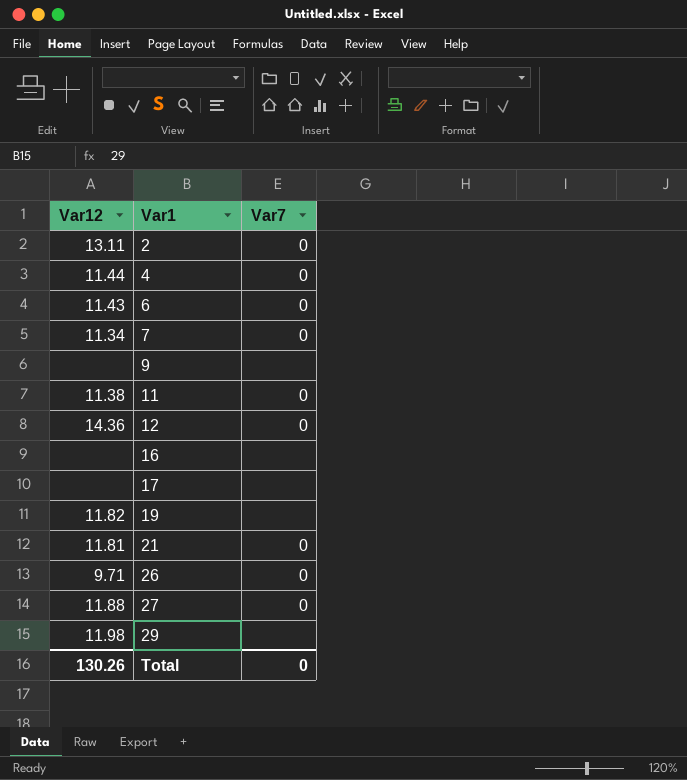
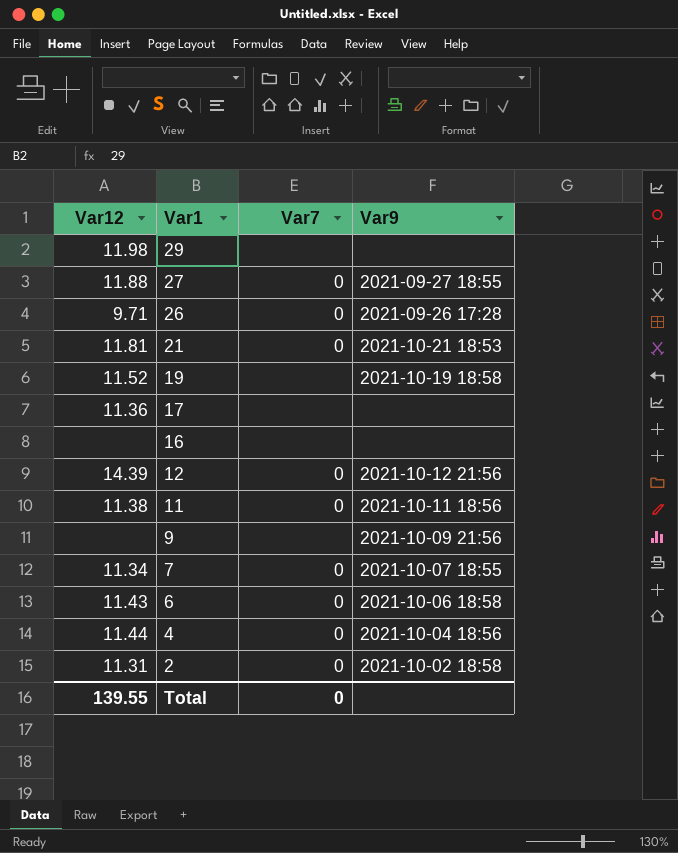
row order: Var1 ascending -> Var1 descending
column Var9 | position: none -> 4
19 | Var12: 11.82 -> 11.52
17 | Var12: none -> 11.36
12 | Var12: 14.36 -> 14.39
2 | Var12: 13.11 -> 11.31
Total | Var12: 130.26 -> 139.55

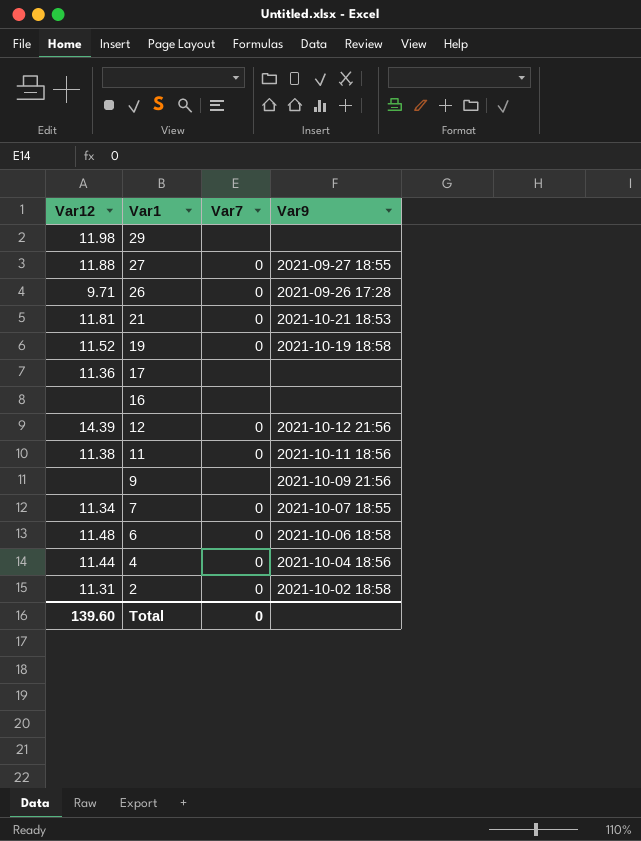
19 | Var7: none -> 0
6 | Var12: 11.43 -> 11.48
Total | Var12: 139.55 -> 139.60

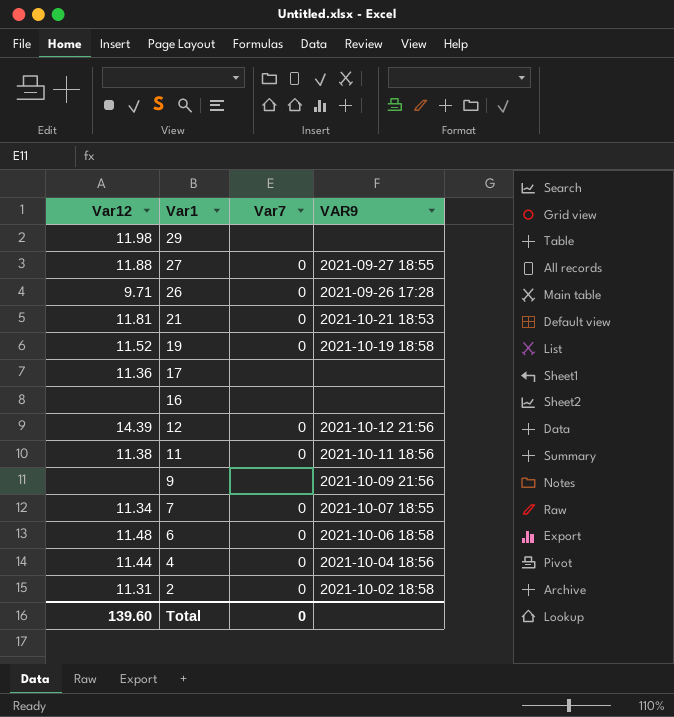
column name: Var9 -> VAR9

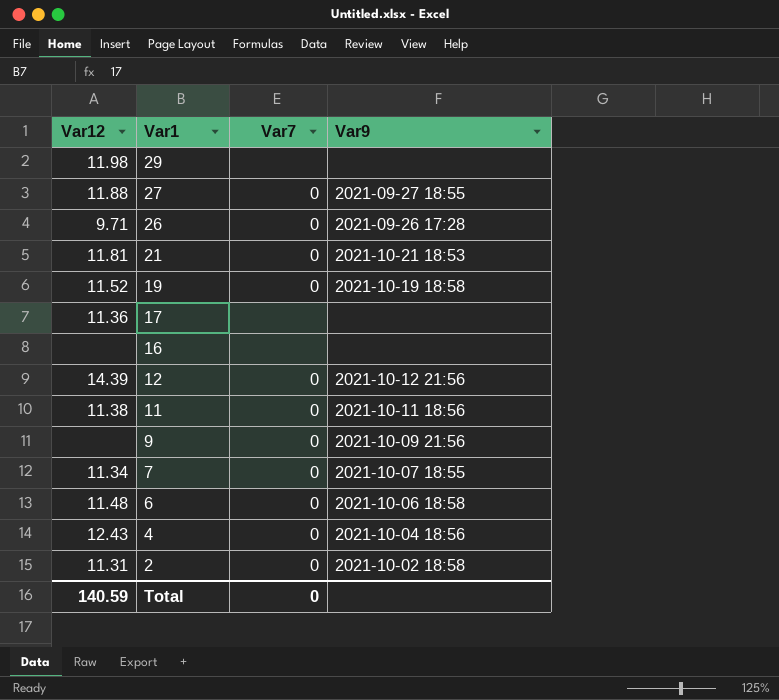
column name: VAR9 -> Var9
9 | Var7: none -> 0
4 | Var12: 11.44 -> 12.43
Total | Var12: 139.60 -> 140.59

